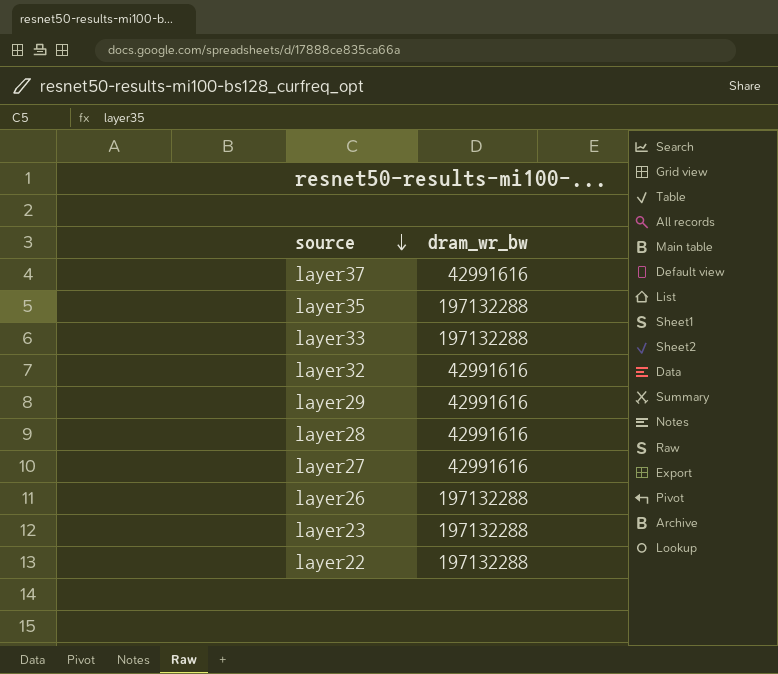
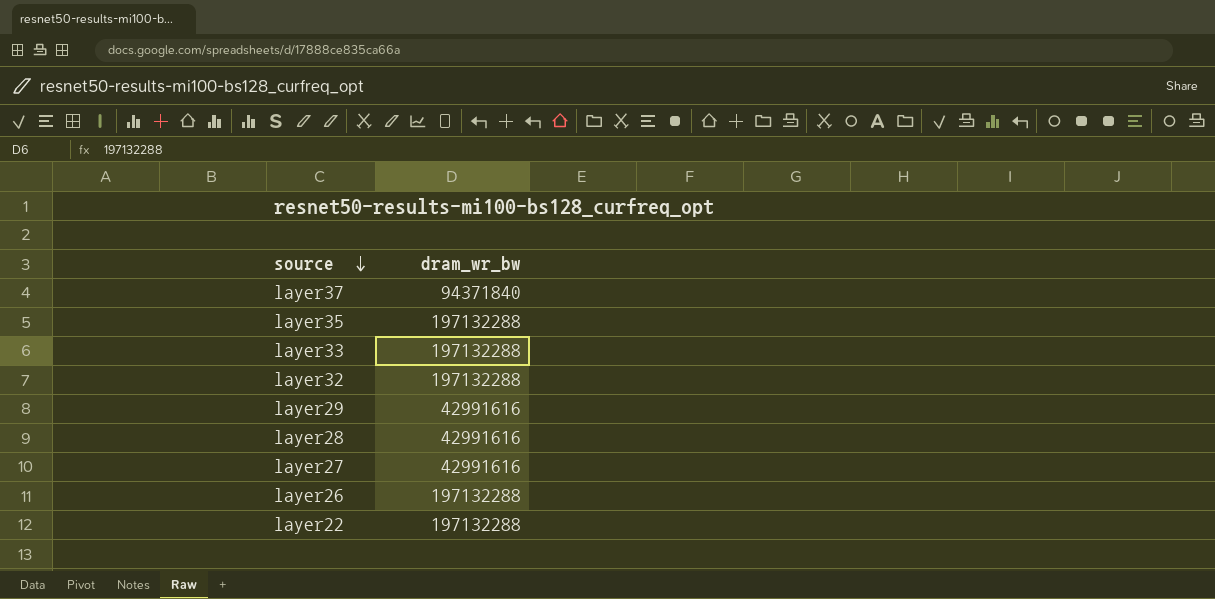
row layer23: 197132288 -> none
layer37 | dram_wr_bw: 42991616 -> 94371840
layer32 | dram_wr_bw: 42991616 -> 197132288

